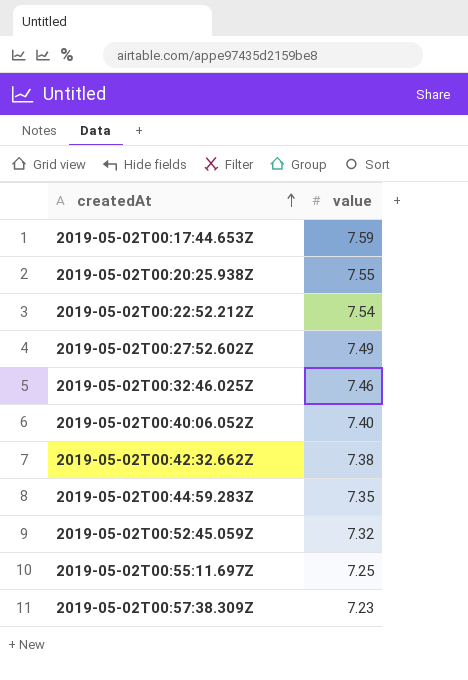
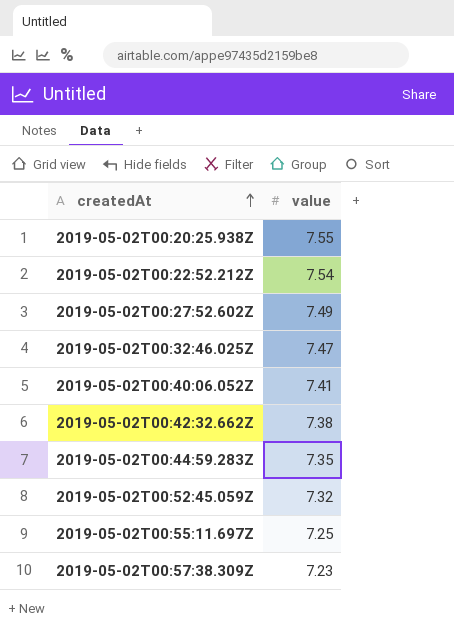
row 2019-05-02T00:17:44.653Z: 7.59 -> none
2019-05-02T00:32:46.025Z | value: 7.46 -> 7.47
2019-05-02T00:40:06.052Z | value: 7.40 -> 7.41

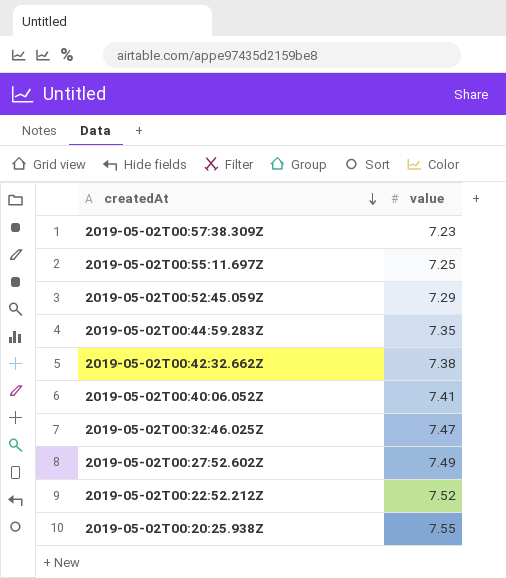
row order: createdAt ascending -> createdAt descending
2019-05-02T00:52:45.059Z | value: 7.32 -> 7.29
2019-05-02T00:22:52.212Z | value: 7.54 -> 7.52

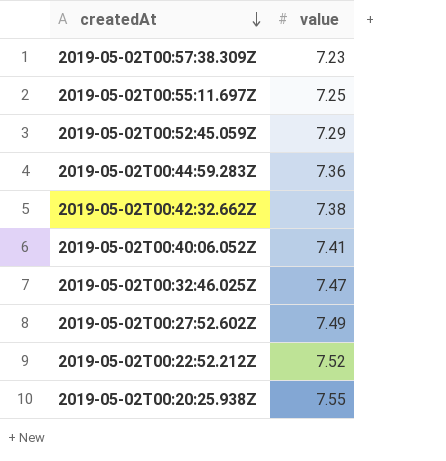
2019-05-02T00:44:59.283Z | value: 7.35 -> 7.36

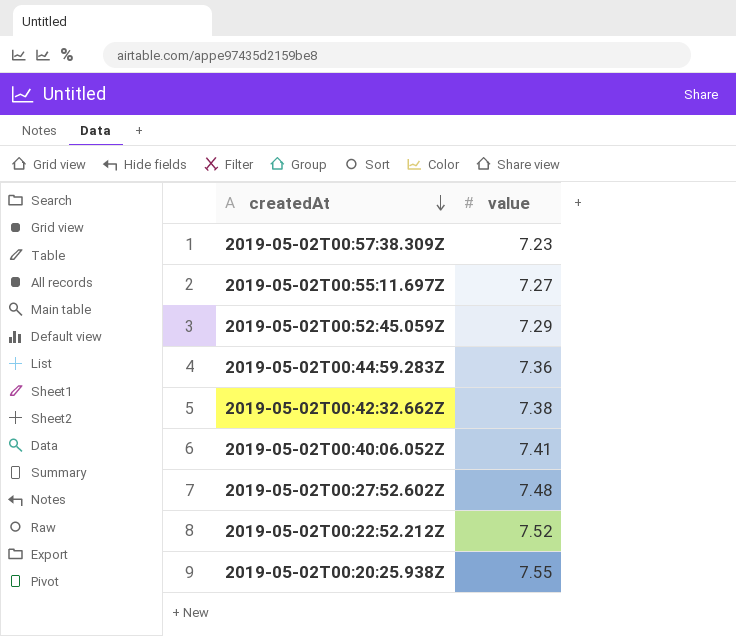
row 2019-05-02T00:32:46.025Z: 7.47 -> none
2019-05-02T00:55:11.697Z | value: 7.25 -> 7.27
2019-05-02T00:27:52.602Z | value: 7.49 -> 7.48

